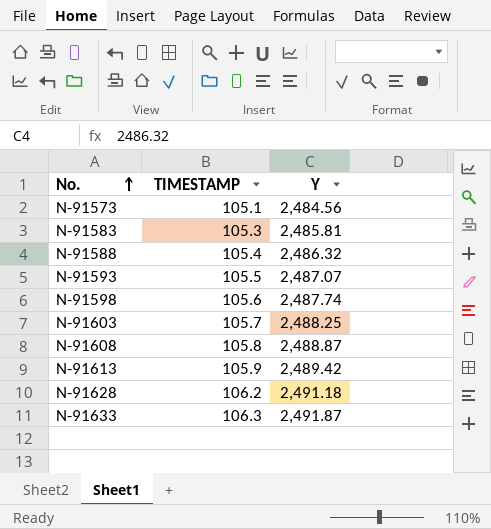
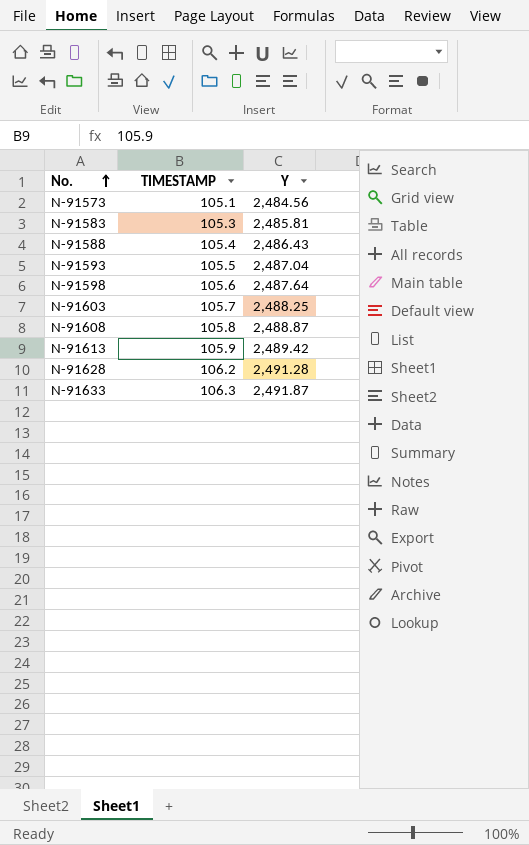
N-91588 | Y: 2,486.32 -> 2,486.43
N-91593 | Y: 2,487.07 -> 2,487.04
N-91598 | Y: 2,487.74 -> 2,487.64
N-91628 | Y: 2,491.18 -> 2,491.28

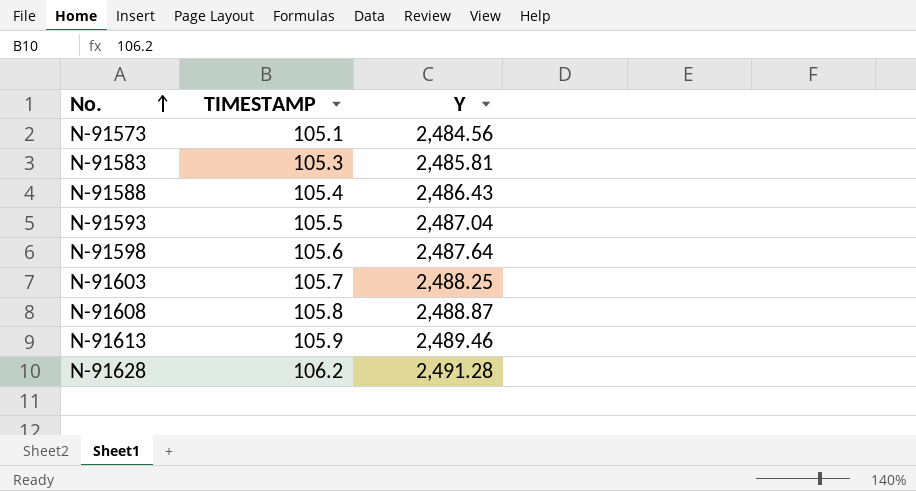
row N-91633: 106.3 | 2,491.87 -> none
N-91613 | Y: 2,489.42 -> 2,489.46

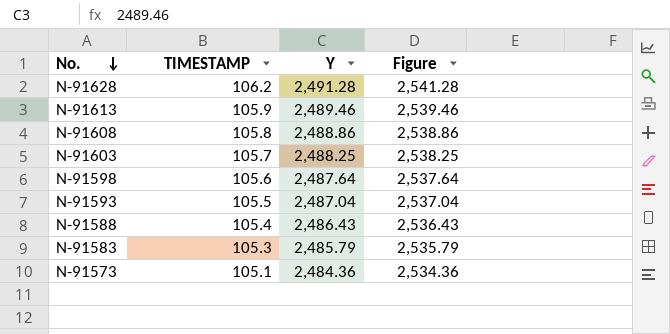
row order: No. ascending -> No. descending
column Figure | formula: none -> [Y] + 50
N-91608 | Y: 2,488.87 -> 2,488.86
N-91583 | Y: 2,485.81 -> 2,485.79
N-91573 | Y: 2,484.56 -> 2,484.36

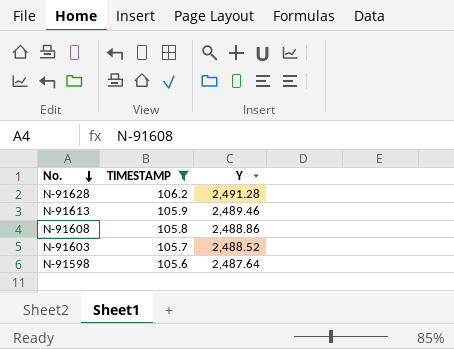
filter: none -> TIMESTAMP >= 105.6
column Figure | formula: [Y] + 50 -> none
N-91603 | Y: 2,488.25 -> 2,488.52

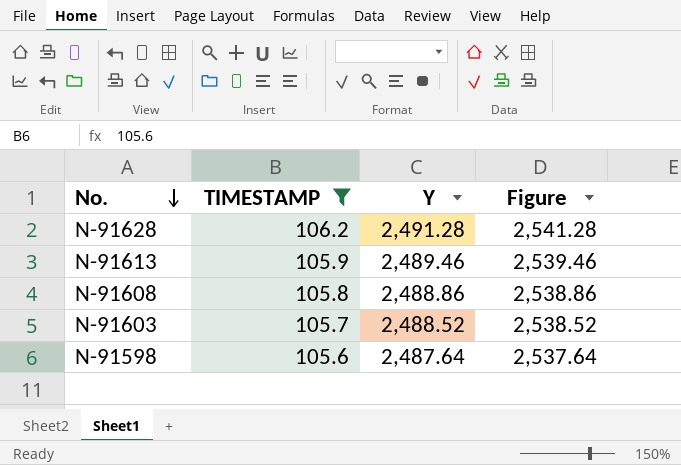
column Figure | formula: none -> [Y] + 50

